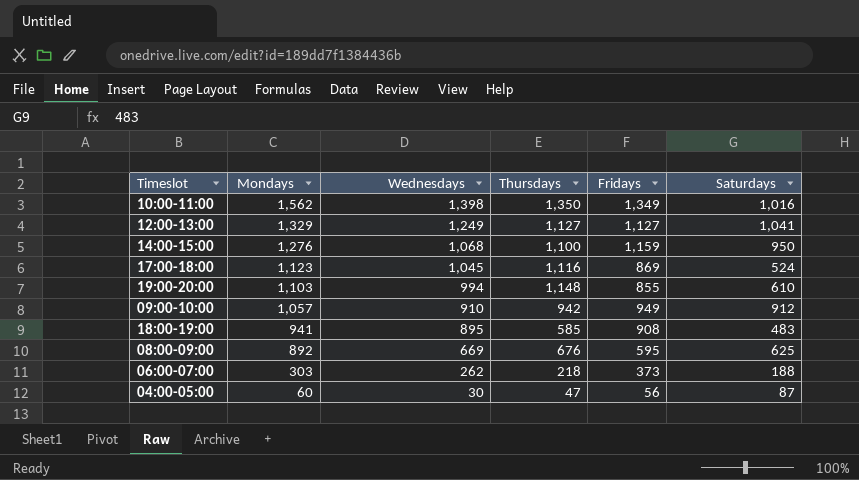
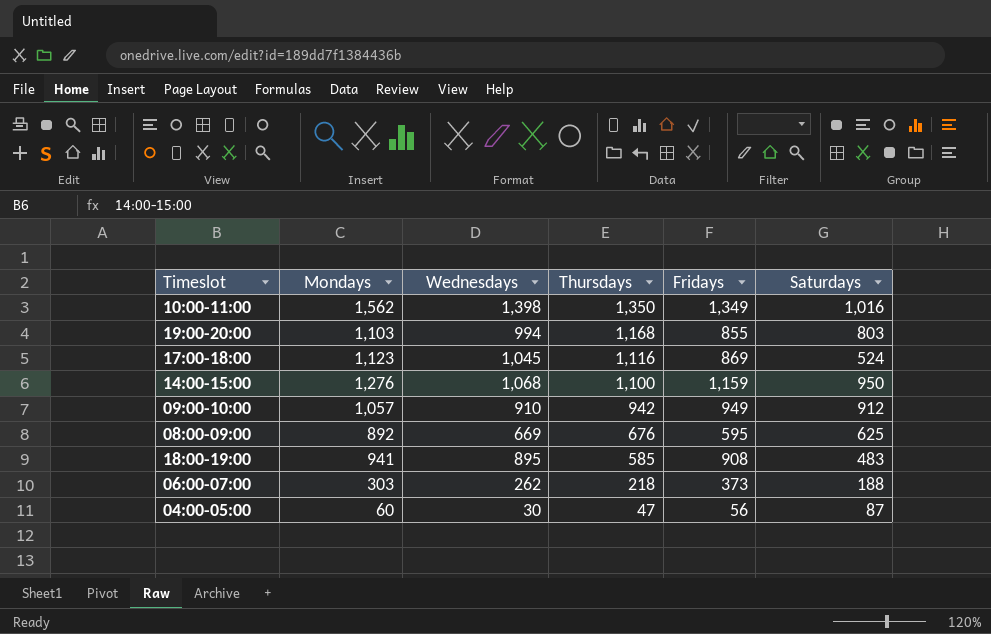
row order: Mondays descending -> Thursdays descending
row 12:00-13:00: 1,329 | 1,249 | 1,127 | 1,127 | 1,041 -> none
19:00-20:00 | Thursdays: 1,148 -> 1,168
19:00-20:00 | Saturdays: 610 -> 803

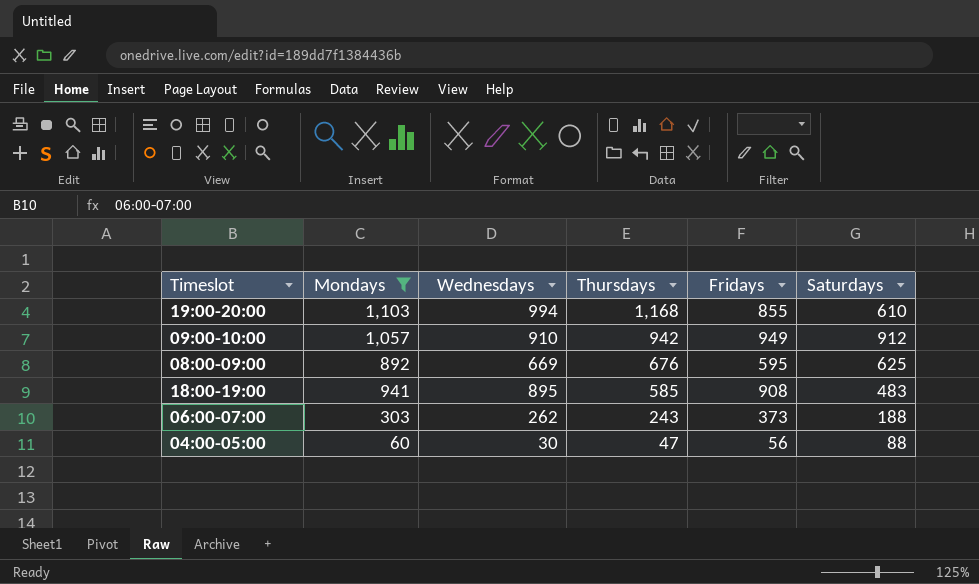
filter: none -> Mondays <= 1,103
19:00-20:00 | Saturdays: 803 -> 610
06:00-07:00 | Thursdays: 218 -> 243
04:00-05:00 | Saturdays: 87 -> 88

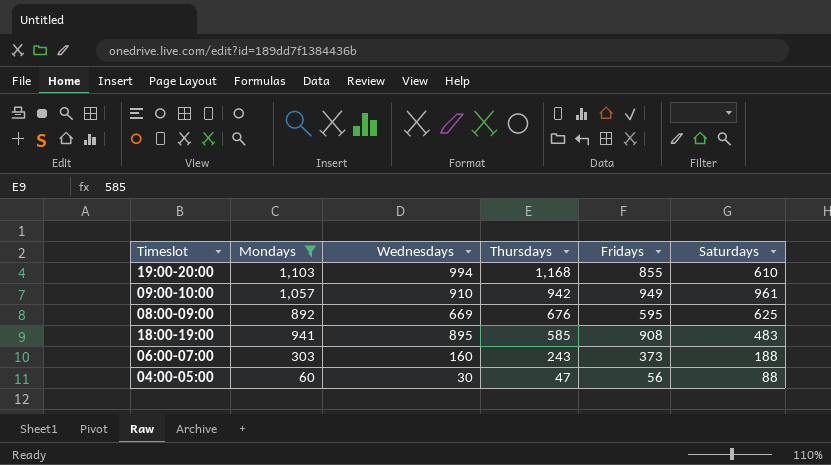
09:00-10:00 | Saturdays: 912 -> 961
06:00-07:00 | Wednesdays: 262 -> 160

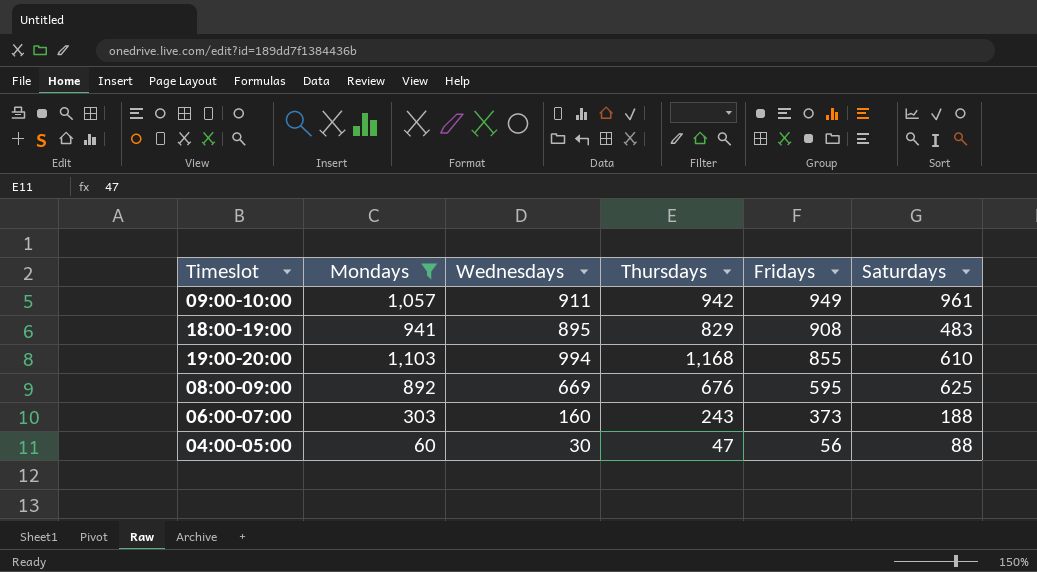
row order: Thursdays descending -> Fridays descending
09:00-10:00 | Wednesdays: 910 -> 911
18:00-19:00 | Thursdays: 585 -> 829

